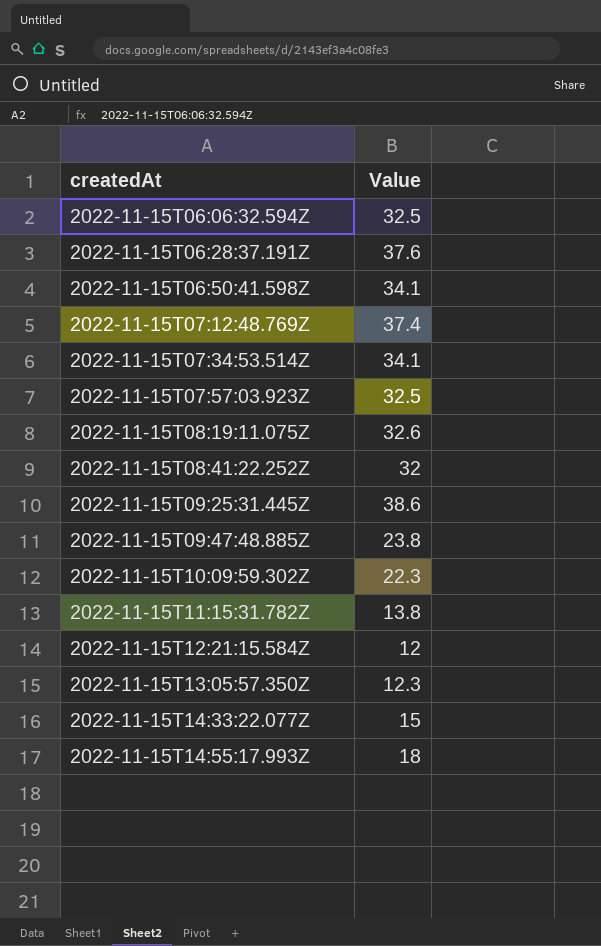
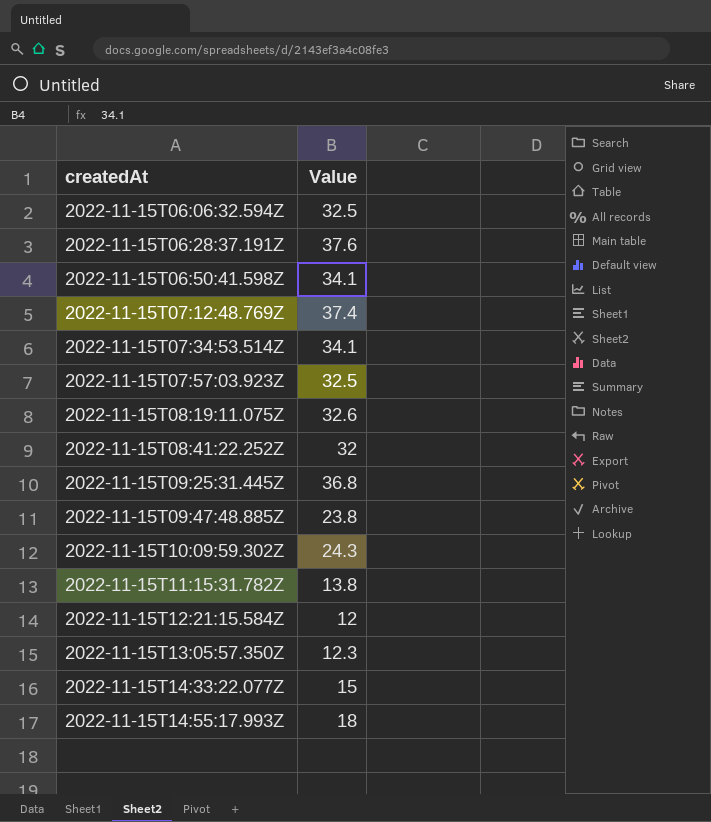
2022-11-15T09:25:31.445Z | Value: 38.6 -> 36.8
2022-11-15T10:09:59.302Z | Value: 22.3 -> 24.3

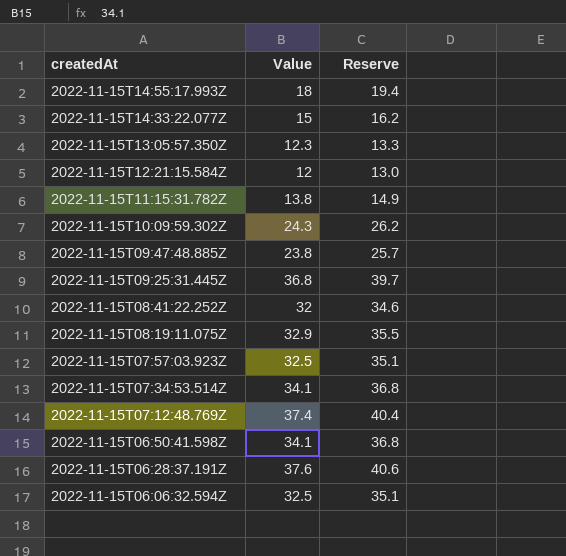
row order: createdAt ascending -> createdAt descending
column Reserve | formula: none -> [Value] * 1.08
2022-11-15T08:19:11.075Z | Value: 32.6 -> 32.9

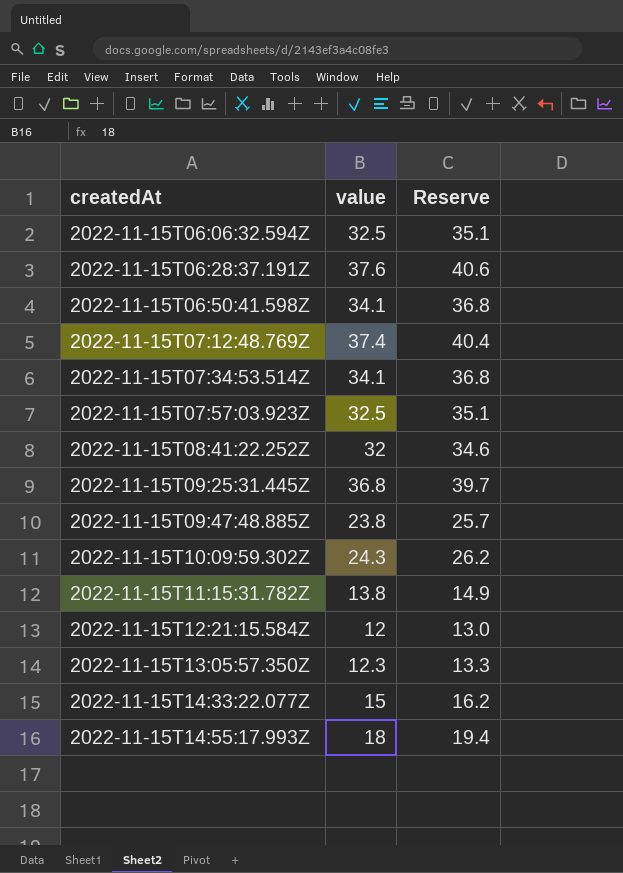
row order: createdAt descending -> createdAt ascending
column name: Value -> value
row 2022-11-15T08:19:11.075Z: 32.9 | 35.5 -> none

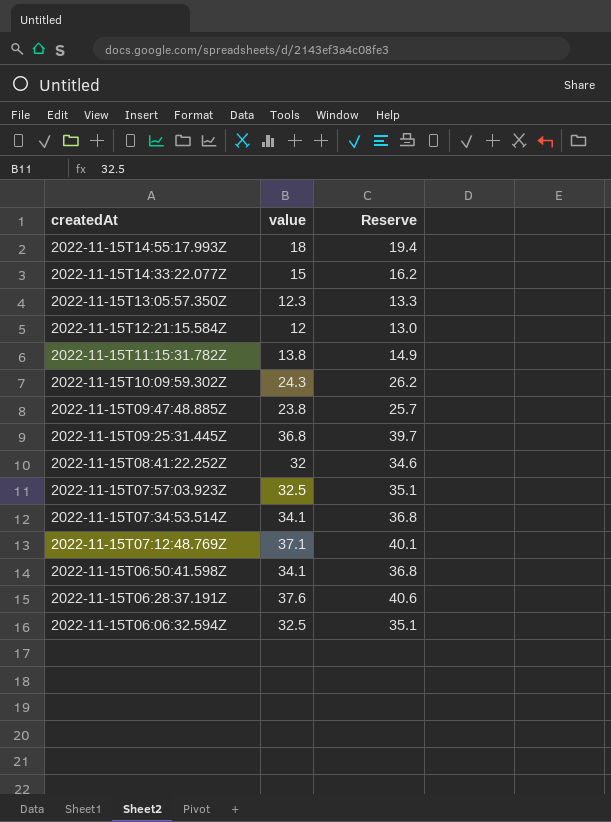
row order: createdAt ascending -> createdAt descending
2022-11-15T07:12:48.769Z | value: 37.4 -> 37.1
2022-11-15T07:12:48.769Z | Reserve: 40.4 -> 40.1

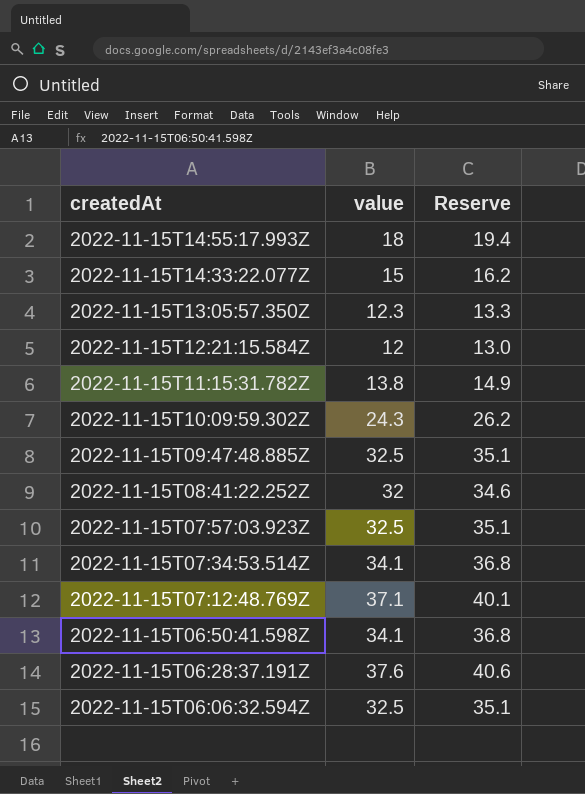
row 2022-11-15T09:25:31.445Z: 36.8 | 39.7 -> none
2022-11-15T09:47:48.885Z | value: 23.8 -> 32.5
2022-11-15T09:47:48.885Z | Reserve: 25.7 -> 35.1

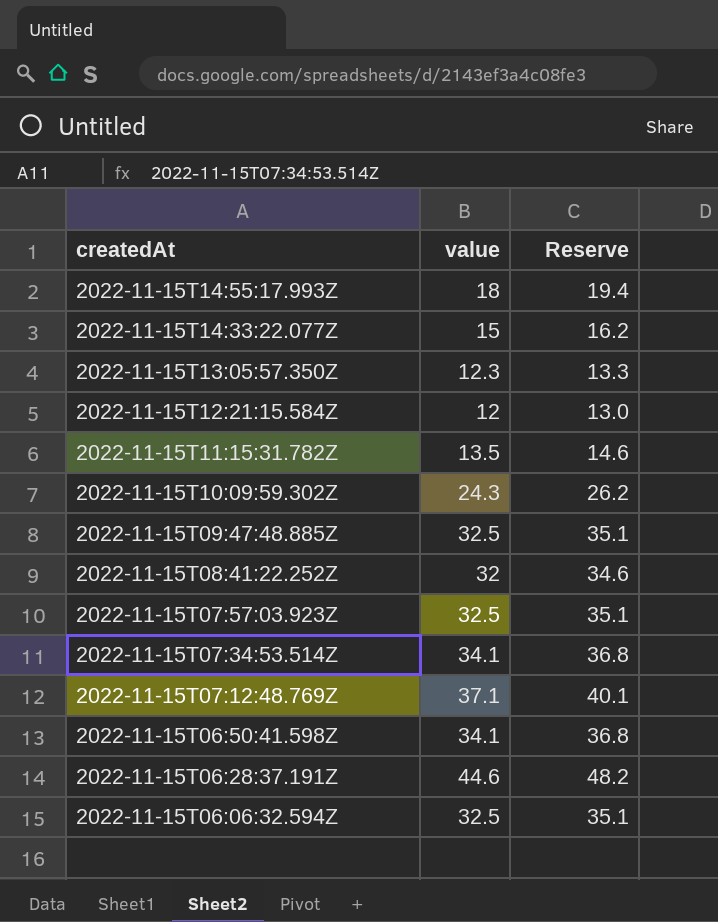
2022-11-15T11:15:31.782Z | value: 13.8 -> 13.5
2022-11-15T11:15:31.782Z | Reserve: 14.9 -> 14.6
2022-11-15T06:28:37.191Z | value: 37.6 -> 44.6
2022-11-15T06:28:37.191Z | Reserve: 40.6 -> 48.2

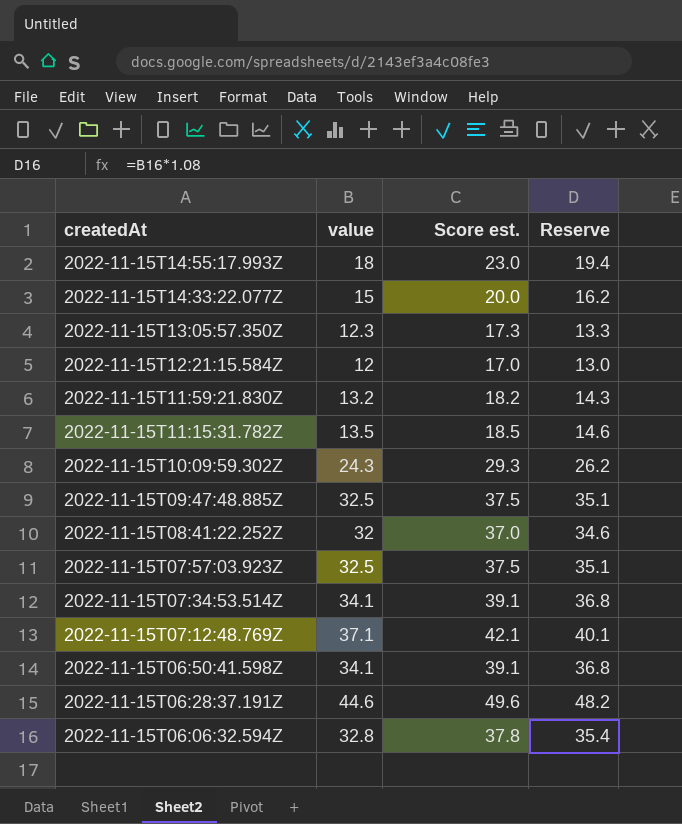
column Score est. | formula: none -> [value] + 5
row 2022-11-15T11:59:21.830Z: none -> 13.2 | 18.2 | 14.3
2022-11-15T06:06:32.594Z | value: 32.5 -> 32.8
2022-11-15T06:06:32.594Z | Reserve: 35.1 -> 35.4

